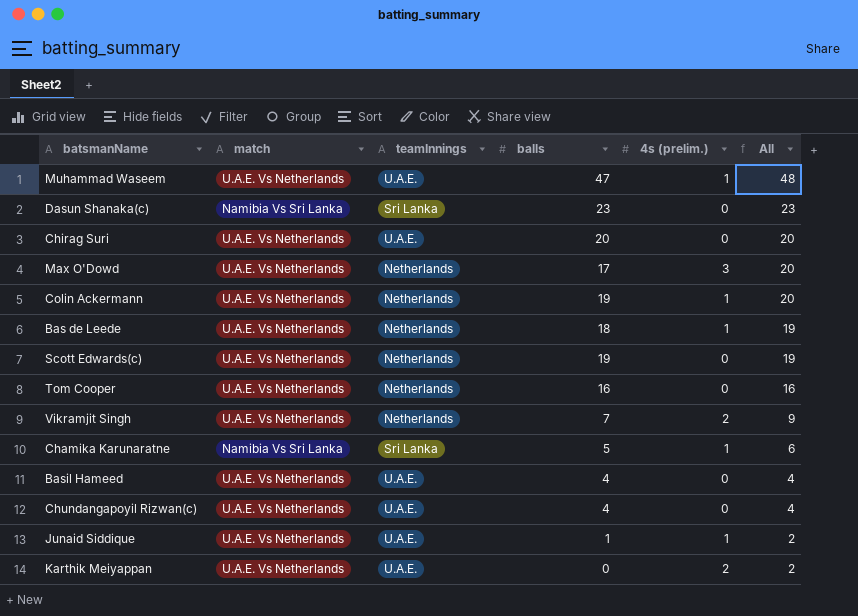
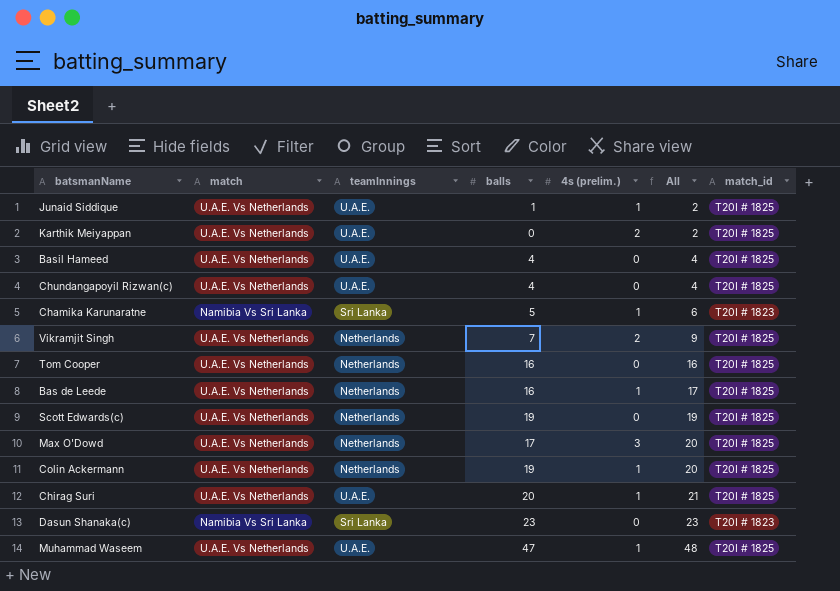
row order: All descending -> All ascending
column match_id | position: none -> 7
Bas de Leede | balls: 18 -> 16
Bas de Leede | All: 19 -> 17
Chirag Suri | 4s (prelim.): 0 -> 1
Chirag Suri | All: 20 -> 21

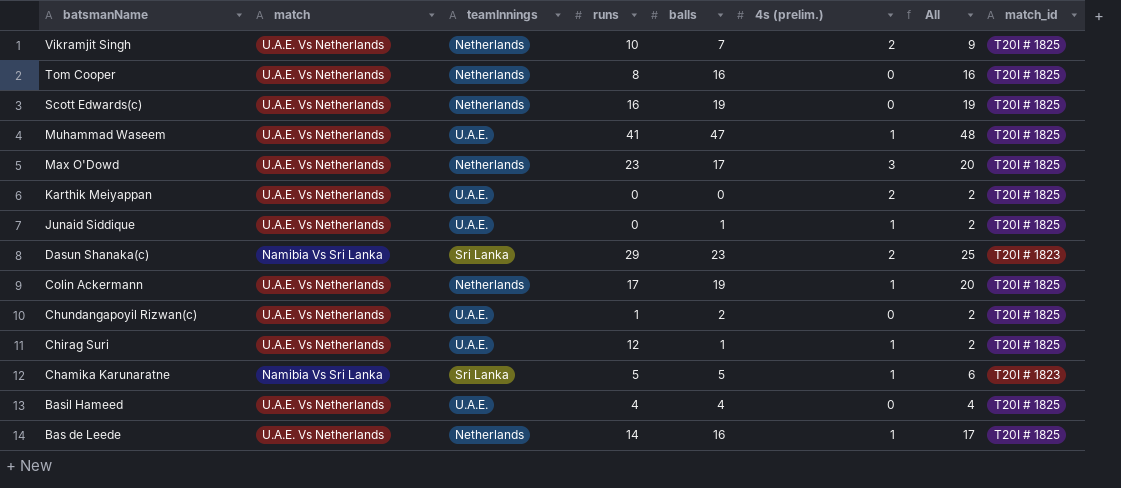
row order: All ascending -> batsmanName descending
column runs | position: none -> 4
Dasun Shanaka(c) | 4s (prelim.): 0 -> 2
Dasun Shanaka(c) | All: 23 -> 25
Chundangapoyil Rizwan(c) | balls: 4 -> 2
Chundangapoyil Rizwan(c) | All: 4 -> 2
Chirag Suri | balls: 20 -> 1
Chirag Suri | All: 21 -> 2

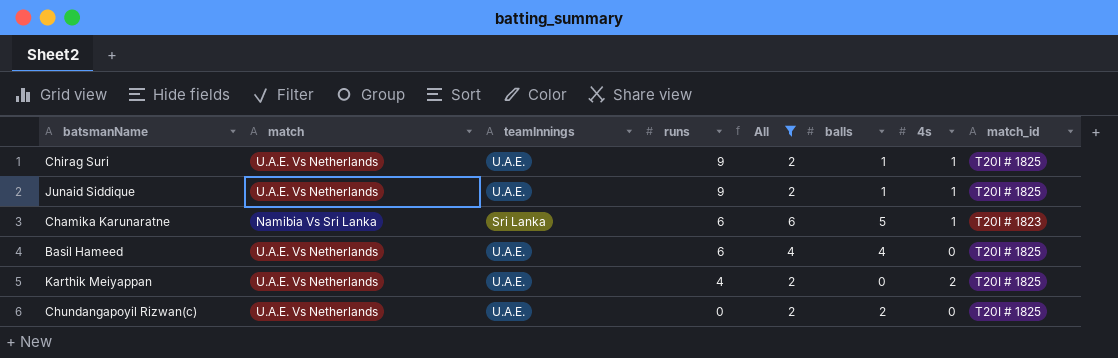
filter: none -> All <= 6
row order: batsmanName descending -> runs descending
column All | position: 7 -> 5
column name: 4s (prelim.) -> 4s
Chirag Suri | runs: 12 -> 9
Junaid Siddique | runs: 0 -> 9
Chamika Karunaratne | runs: 5 -> 6
Basil Hameed | runs: 4 -> 6
Karthik Meiyappan | runs: 0 -> 4
Chundangapoyil Rizwan(c) | runs: 1 -> 0

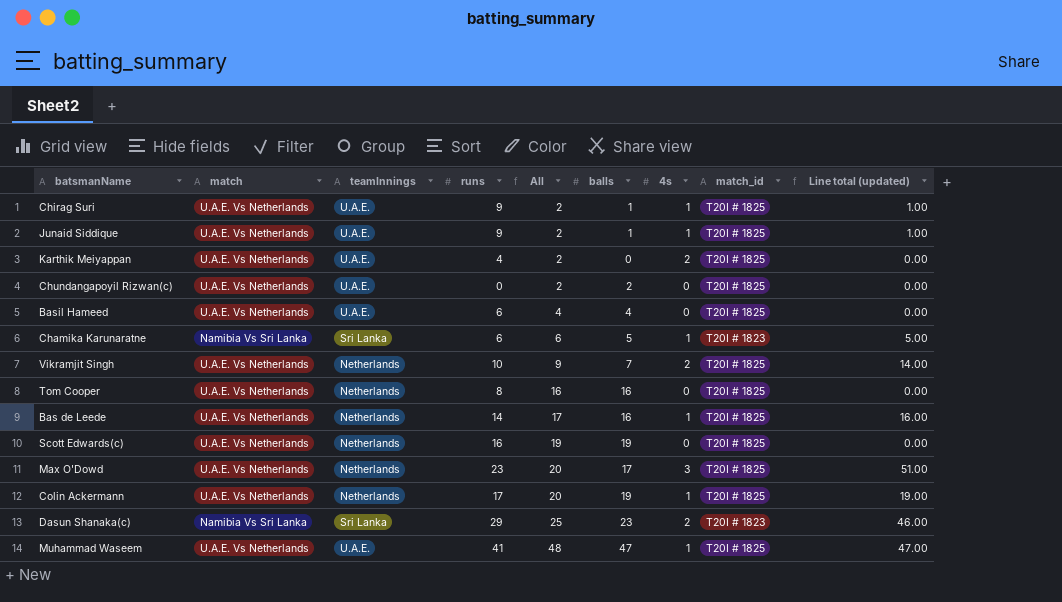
filter: All <= 6 -> none
row order: runs descending -> All ascending
column Line total (updated) | formula: none -> [balls] * [4s]

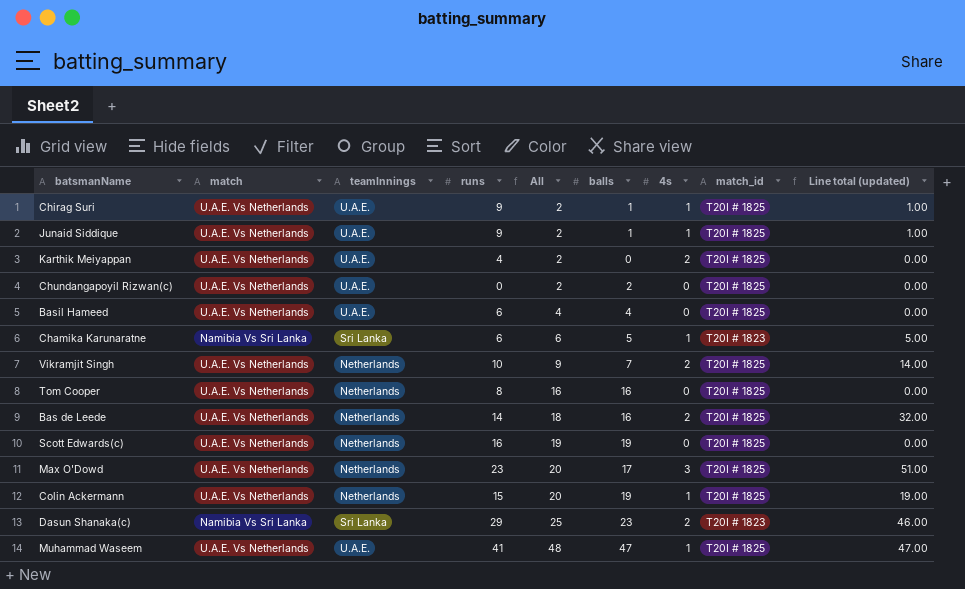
Bas de Leede | All: 17 -> 18
Bas de Leede | 4s: 1 -> 2
Bas de Leede | Line total (updated): 16.00 -> 32.00
Colin Ackermann | runs: 17 -> 15

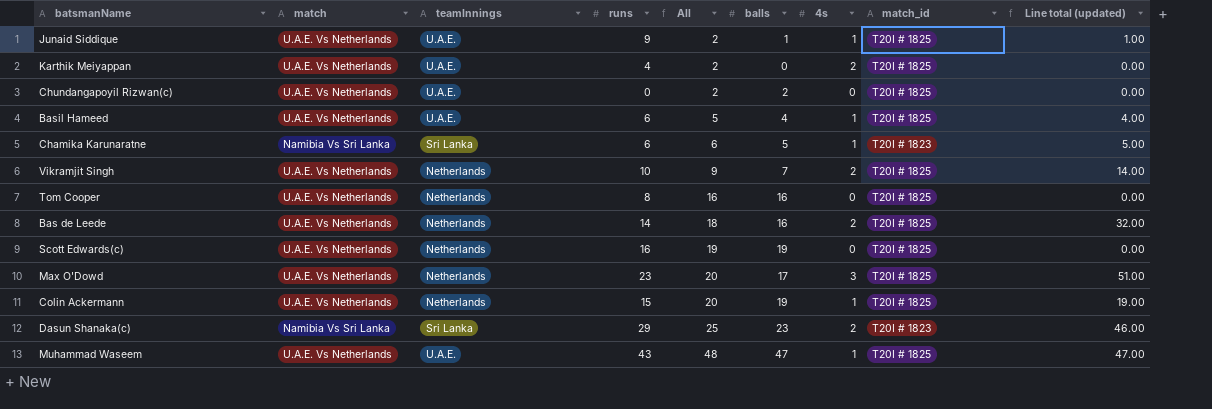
row Chirag Suri: U.A.E. Vs Netherlands | U.A.E. | 9 | 2 | 1 | 1 | T20I # 1825 | 1.00 -> none
Basil Hameed | All: 4 -> 5
Basil Hameed | 4s: 0 -> 1
Basil Hameed | Line total (updated): 0.00 -> 4.00
Muhammad Waseem | runs: 41 -> 43

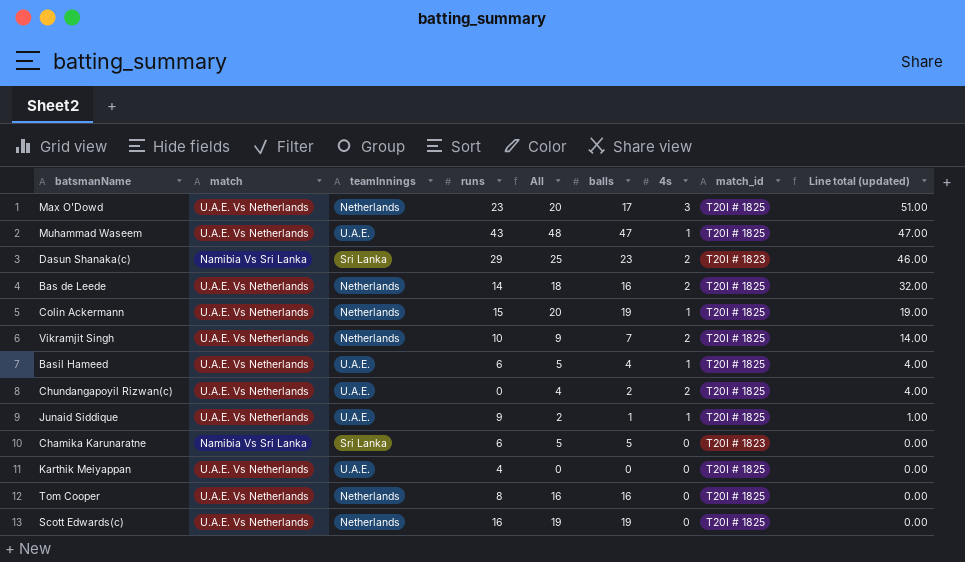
row order: All ascending -> Line total (updated) descending
Chundangapoyil Rizwan(c) | All: 2 -> 4
Chundangapoyil Rizwan(c) | 4s: 0 -> 2
Chundangapoyil Rizwan(c) | Line total (updated): 0.00 -> 4.00
Chamika Karunaratne | All: 6 -> 5
Chamika Karunaratne | 4s: 1 -> 0
Chamika Karunaratne | Line total (updated): 5.00 -> 0.00
Karthik Meiyappan | All: 2 -> 0
Karthik Meiyappan | 4s: 2 -> 0

